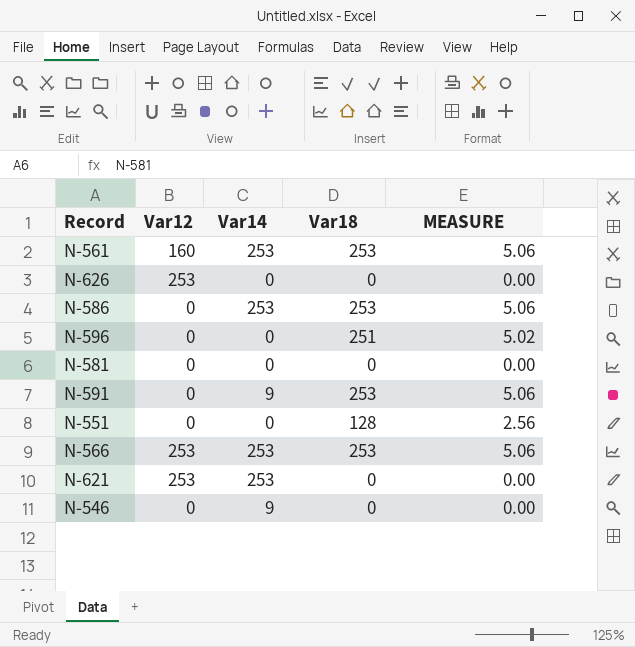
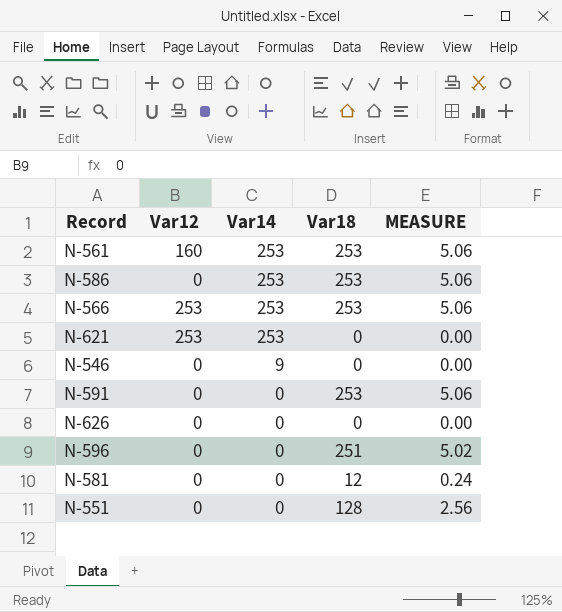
row order: none -> Var14 descending
N-591 | Var14: 9 -> 0
N-626 | Var12: 253 -> 0
N-581 | Var18: 0 -> 12
N-581 | MEASURE: 0.00 -> 0.24

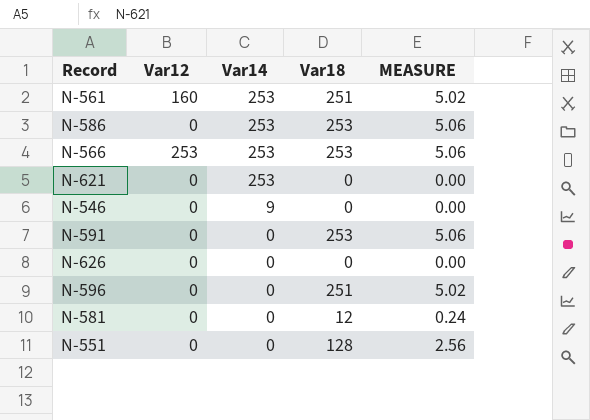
N-561 | Var18: 253 -> 251
N-561 | MEASURE: 5.06 -> 5.02
N-621 | Var12: 253 -> 0

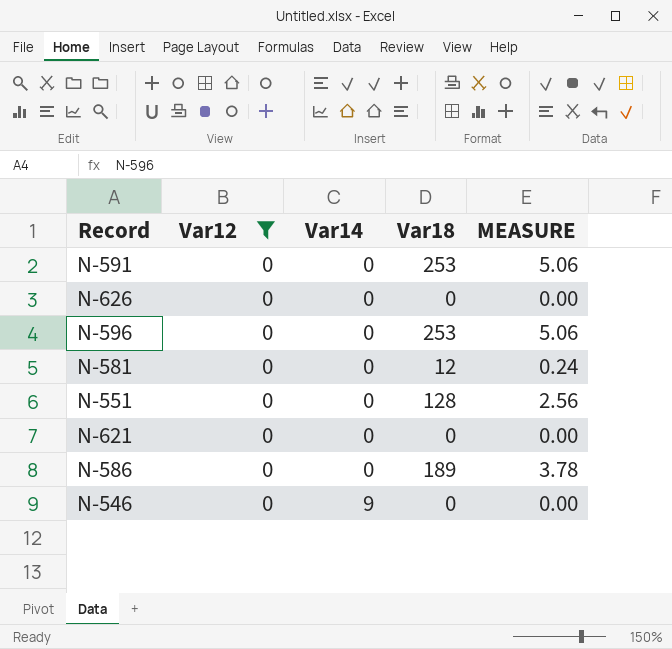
filter: none -> Var12 = 0
row order: Var14 descending -> Var14 ascending
N-596 | Var18: 251 -> 253
N-596 | MEASURE: 5.02 -> 5.06
N-621 | Var14: 253 -> 0
N-586 | Var14: 253 -> 0
N-586 | Var18: 253 -> 189
N-586 | MEASURE: 5.06 -> 3.78

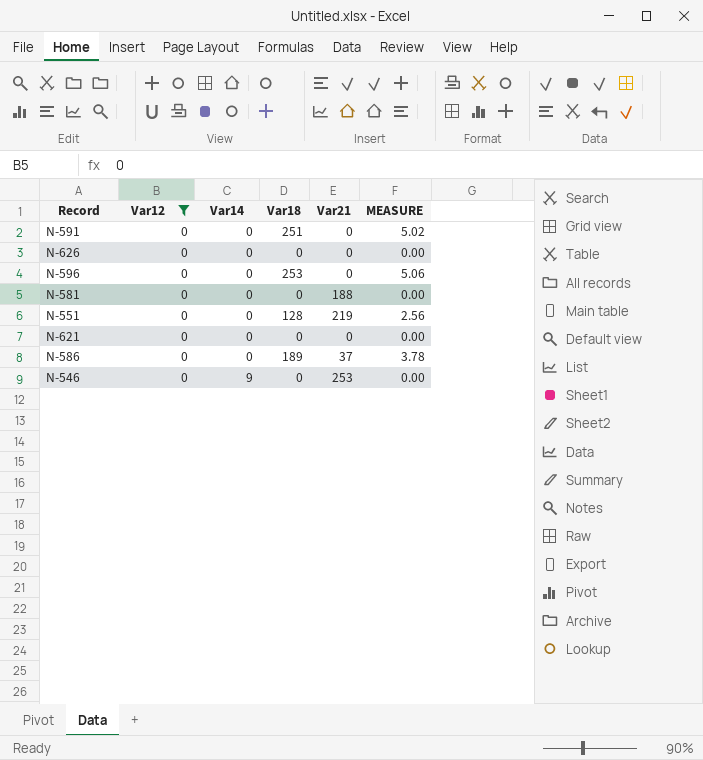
column Var21 | position: none -> 5
N-591 | Var18: 253 -> 251
N-591 | MEASURE: 5.06 -> 5.02
N-581 | Var18: 12 -> 0
N-581 | MEASURE: 0.24 -> 0.00

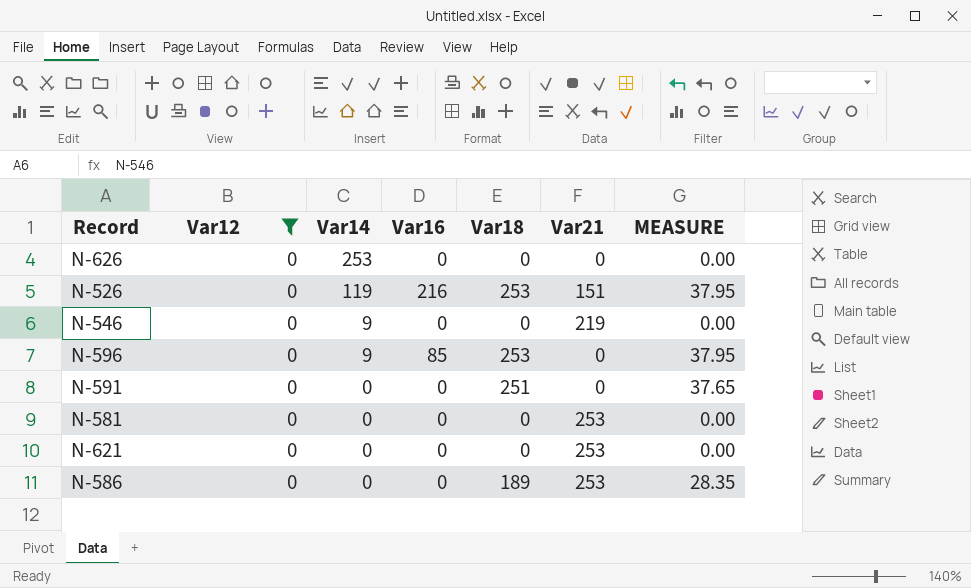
row order: Var14 ascending -> Var14 descending
column Var16 | position: none -> 4
column MEASURE | formula: [Var18] * 0.02 -> [Var18] * 0.15
row N-551: 0 | 0 | 128 | 219 | 2.56 -> none
N-626 | Var14: 0 -> 253
row N-526: none -> 0 | 119 | 216 | 253 | 151 | 37.95
N-546 | Var21: 253 -> 219
N-596 | Var14: 0 -> 9
N-581 | Var21: 188 -> 253
N-621 | Var21: 0 -> 253
N-586 | Var21: 37 -> 253

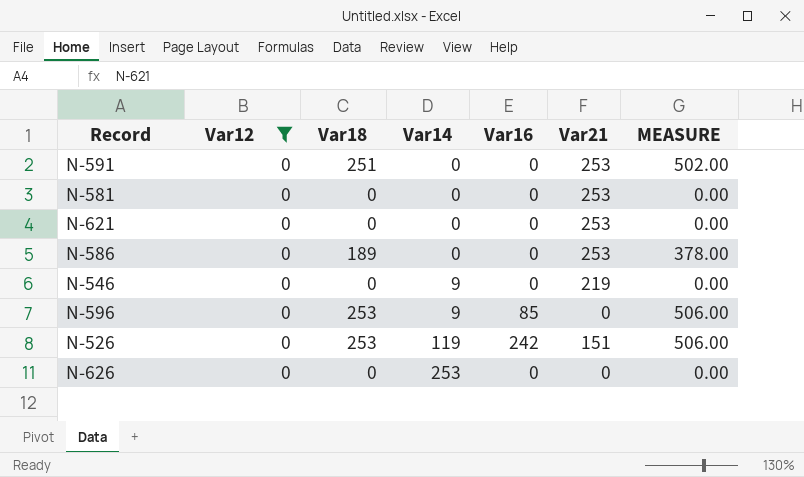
row order: Var14 descending -> Var14 ascending
column Var18 | position: 5 -> 3
column MEASURE | formula: [Var18] * 0.15 -> [Var18] * 2
N-591 | Var21: 0 -> 253
N-526 | Var16: 216 -> 242

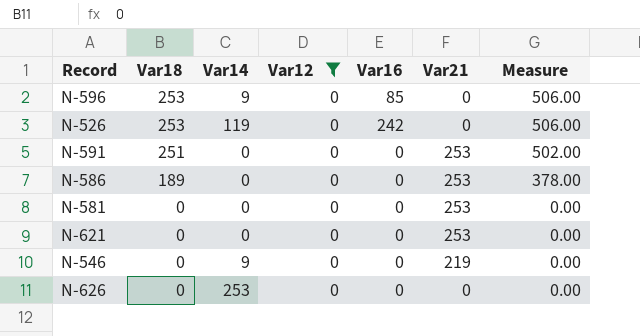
row order: Var14 ascending -> Var18 descending
column Var12 | position: 2 -> 4
column name: MEASURE -> Measure
N-526 | Var21: 151 -> 0

